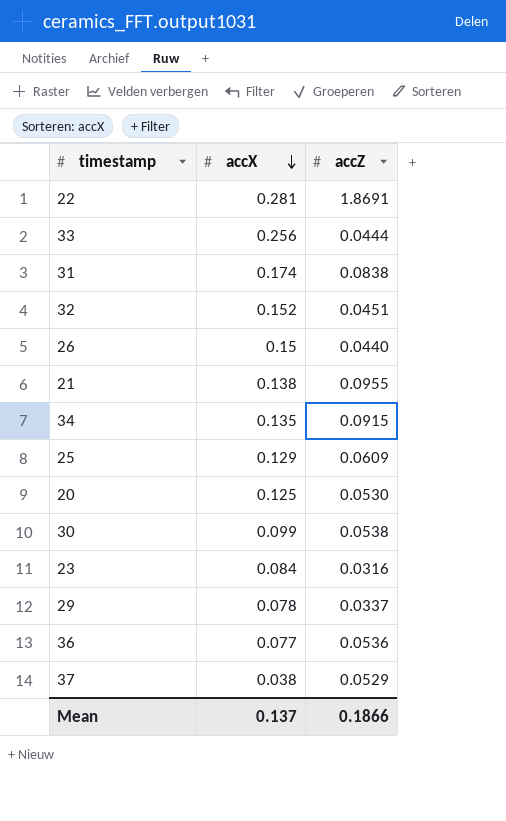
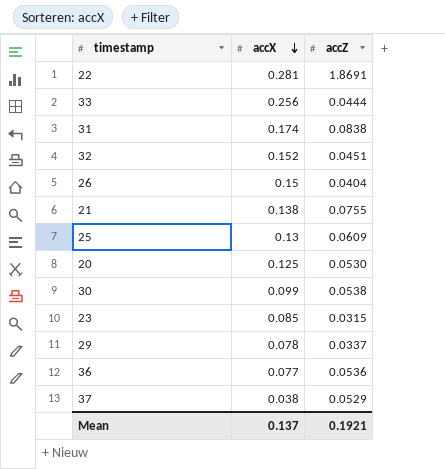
row 34: 0.135 | 0.0915 -> none
26 | accZ: 0.0440 -> 0.0404
21 | accZ: 0.0955 -> 0.0755
25 | accX: 0.129 -> 0.13
23 | accX: 0.084 -> 0.085
23 | accZ: 0.0316 -> 0.0315
Mean | accZ: 0.1866 -> 0.1921

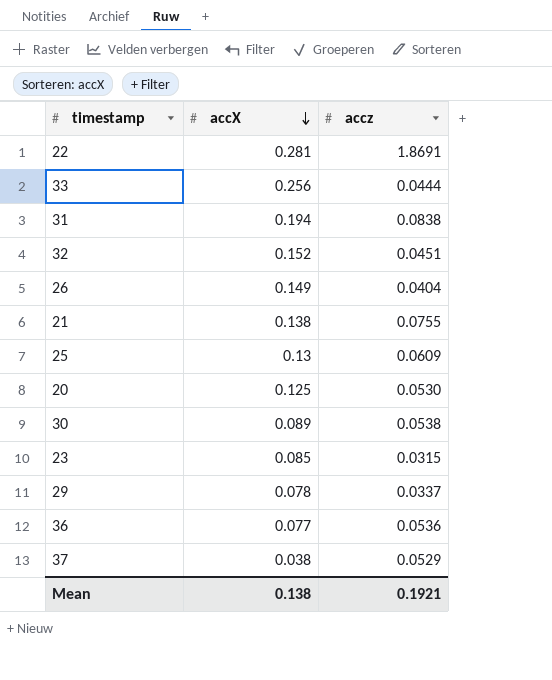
column name: accZ -> accz
31 | accX: 0.174 -> 0.194
26 | accX: 0.15 -> 0.149
30 | accX: 0.099 -> 0.089
Mean | accX: 0.137 -> 0.138

